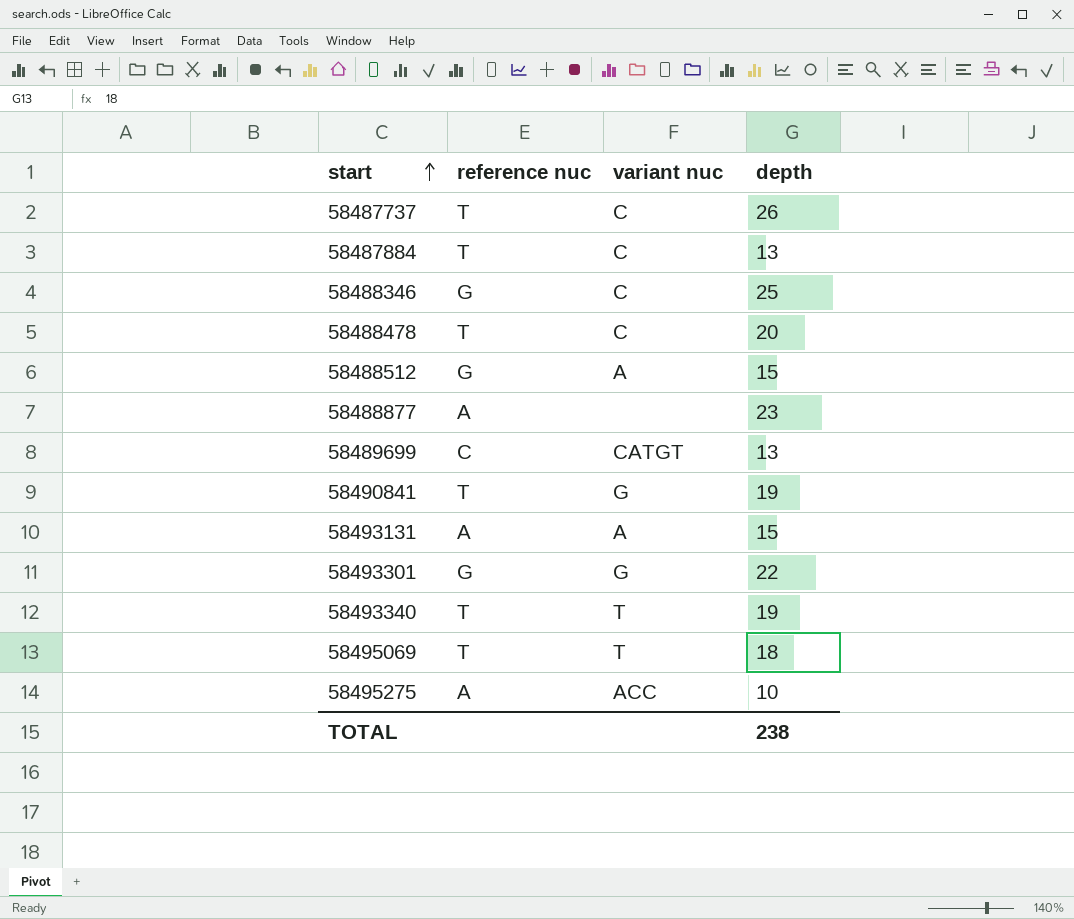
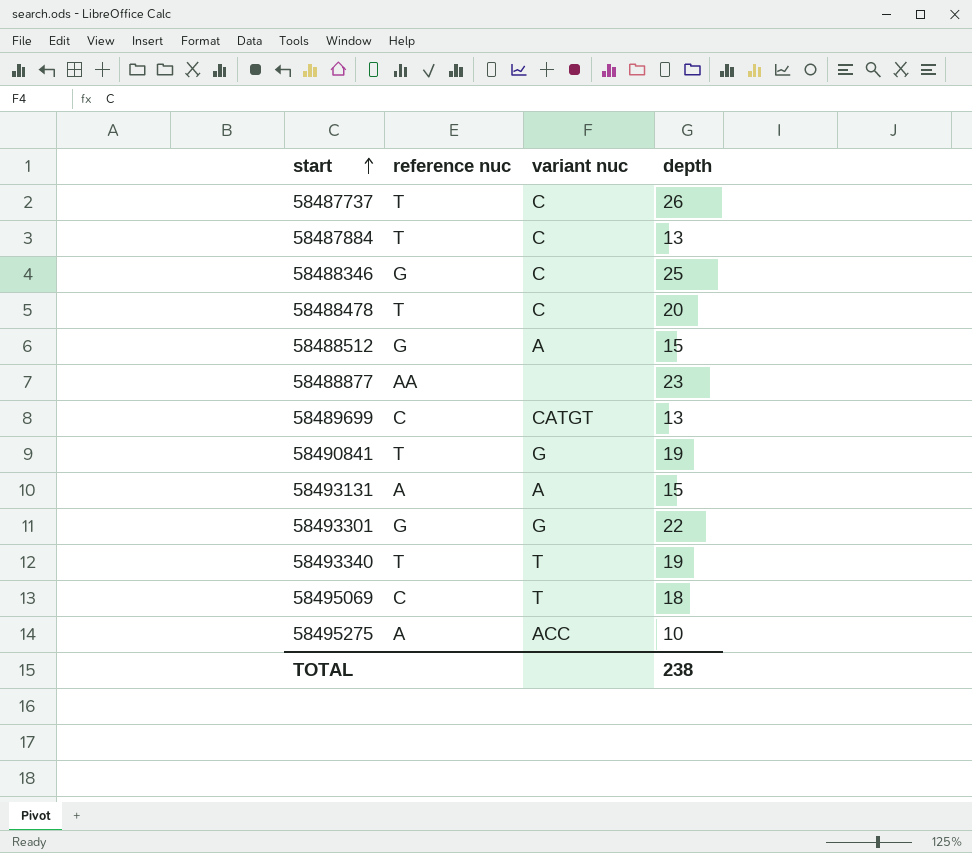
58488877 | reference nuc: A -> AA
58495069 | reference nuc: T -> C

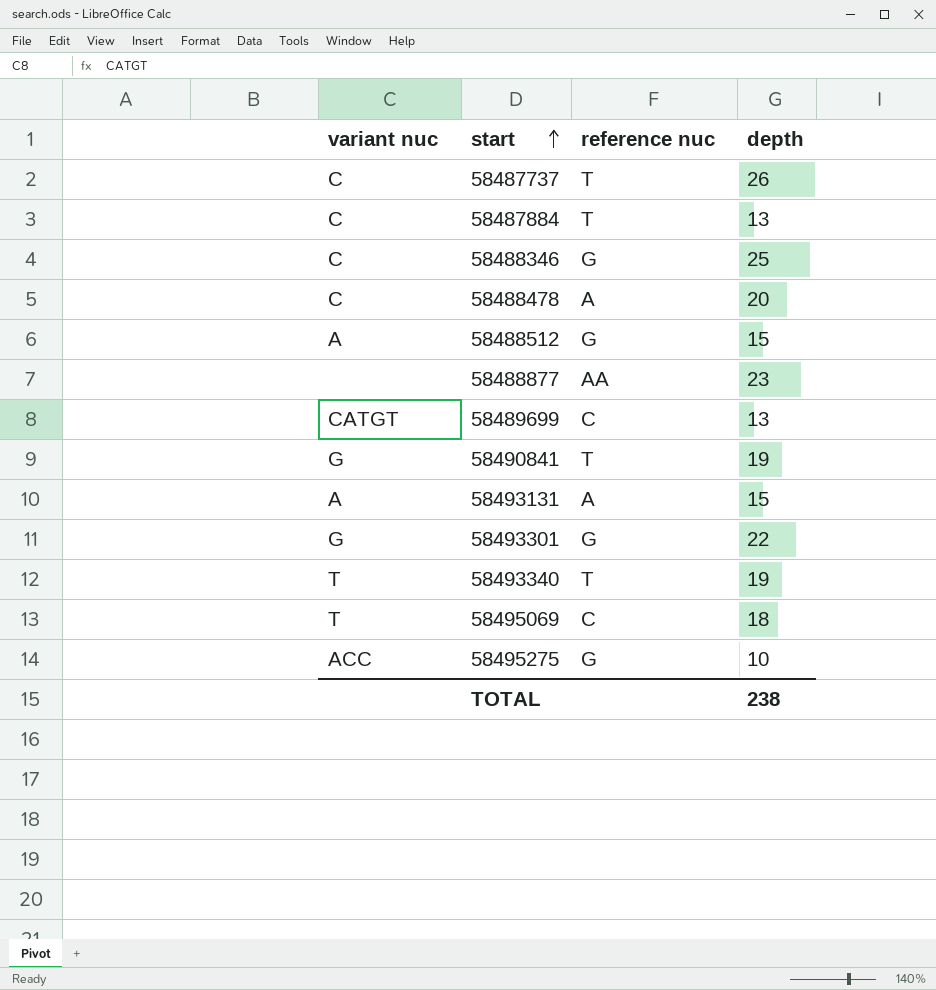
column variant nuc | position: 3 -> 1
58488478 | reference nuc: T -> A
58495275 | reference nuc: A -> G

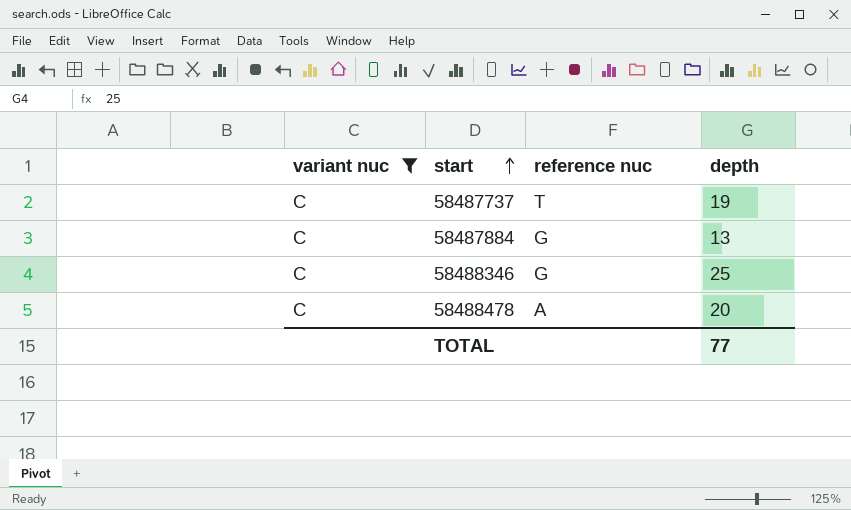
filter: none -> variant nuc = C
58487737 | depth: 26 -> 19
58487884 | reference nuc: T -> G
TOTAL | depth: 238 -> 77

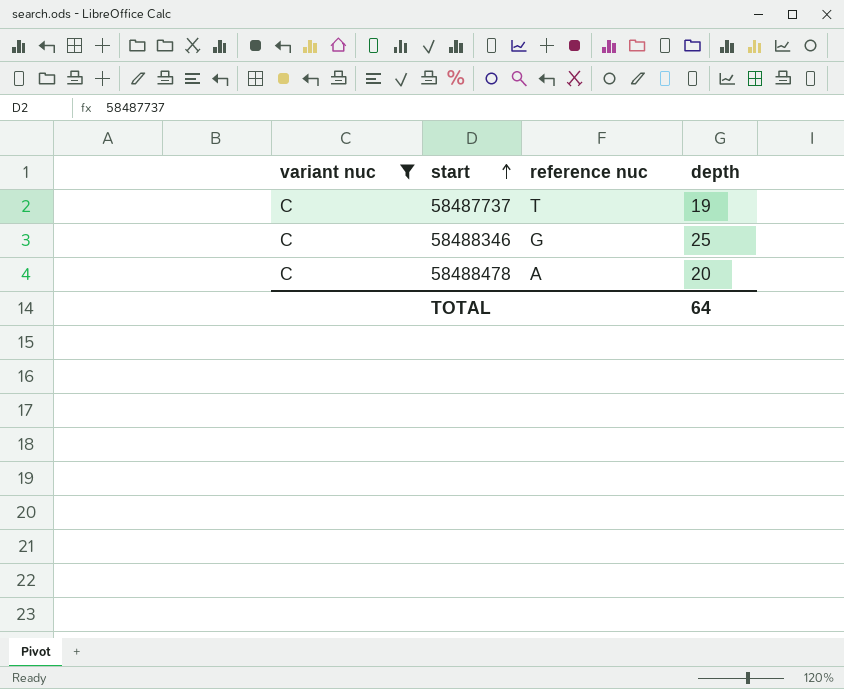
row 58487884: C | G | 13 -> none
TOTAL | depth: 77 -> 64

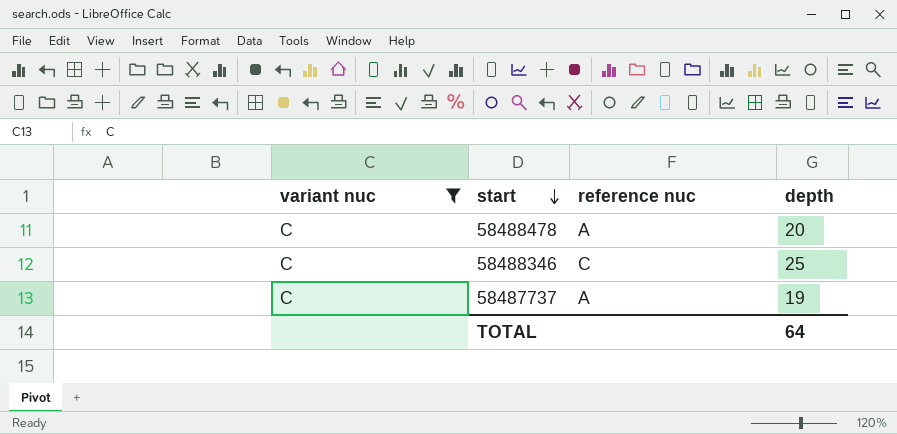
row order: start ascending -> start descending
58488346 | reference nuc: G -> C
58487737 | reference nuc: T -> A

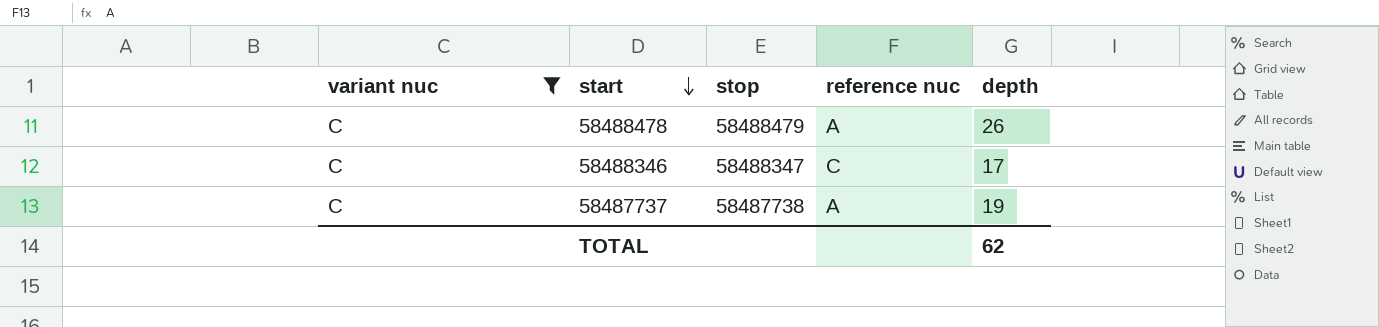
column stop | position: none -> 3
58488478 | depth: 20 -> 26
58488346 | depth: 25 -> 17
TOTAL | depth: 64 -> 62

